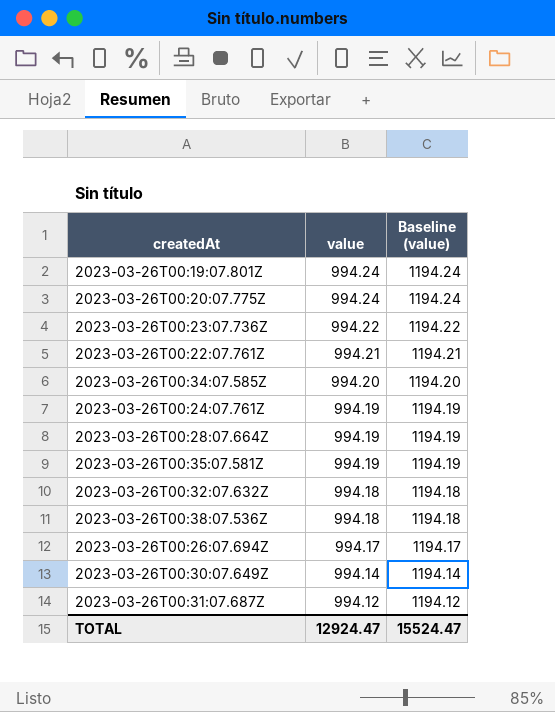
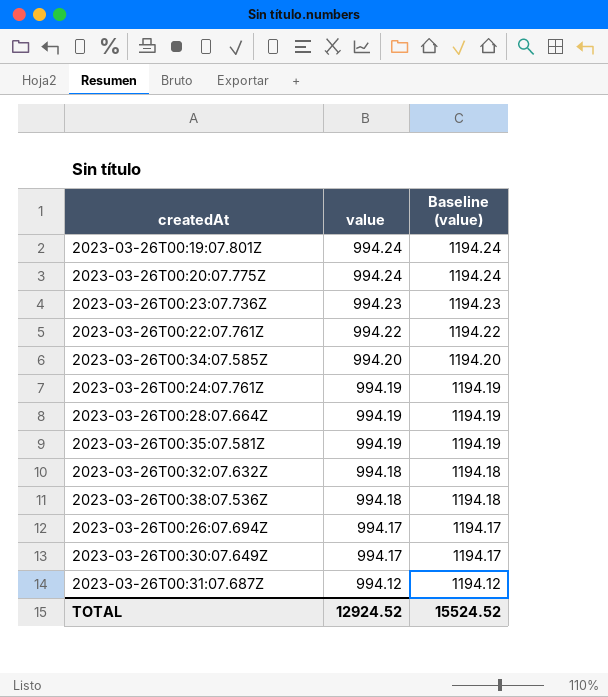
2023-03-26T00:23:07.736Z | value: 994.22 -> 994.23
2023-03-26T00:23:07.736Z | Baseline (value): 1194.22 -> 1194.23
2023-03-26T00:22:07.761Z | value: 994.21 -> 994.22
2023-03-26T00:22:07.761Z | Baseline (value): 1194.21 -> 1194.22
2023-03-26T00:30:07.649Z | value: 994.14 -> 994.17
2023-03-26T00:30:07.649Z | Baseline (value): 1194.14 -> 1194.17
TOTAL | value: 12924.47 -> 12924.52
TOTAL | Baseline (value): 15524.47 -> 15524.52

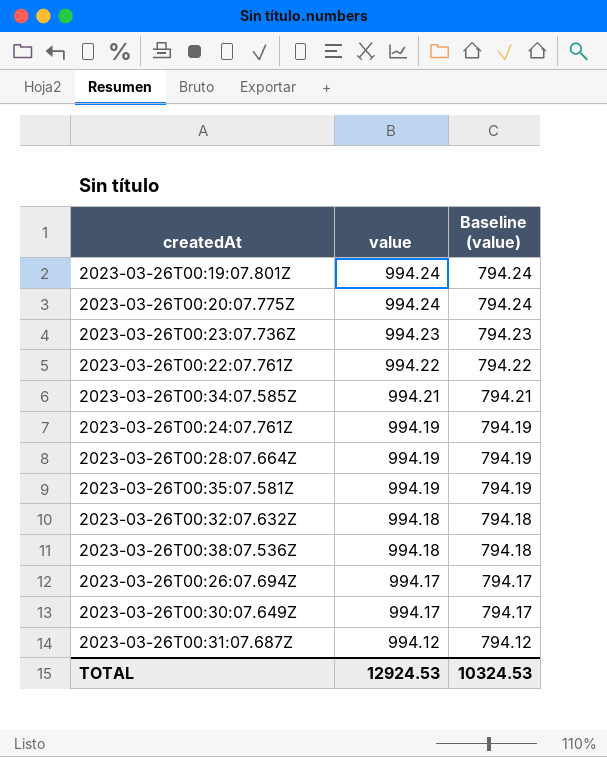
column Baseline (value) | formula: [value] + 200 -> [value] - 200
2023-03-26T00:34:07.585Z | value: 994.20 -> 994.21
TOTAL | value: 12924.52 -> 12924.53
TOTAL | Baseline (value): 15524.52 -> 10324.53

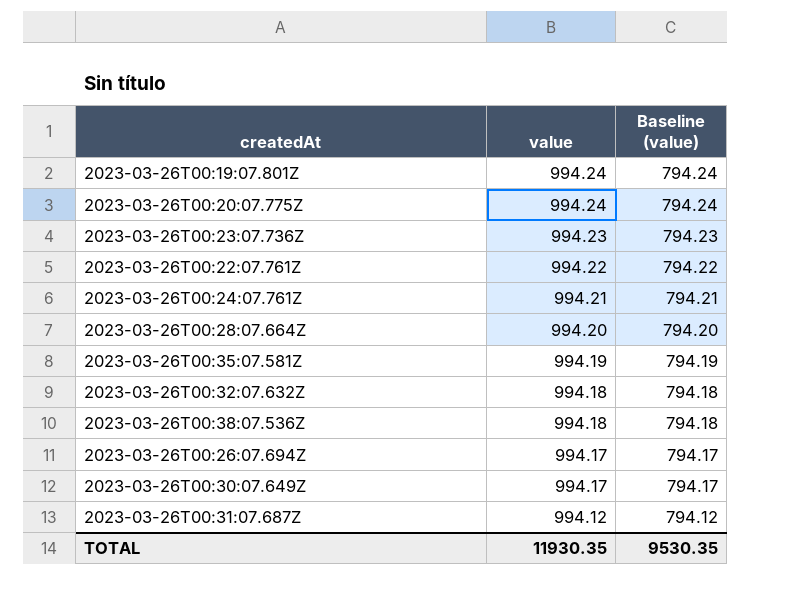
row 2023-03-26T00:34:07.585Z: 994.21 | 794.21 -> none
2023-03-26T00:24:07.761Z | value: 994.19 -> 994.21
2023-03-26T00:24:07.761Z | Baseline (value): 794.19 -> 794.21
2023-03-26T00:28:07.664Z | value: 994.19 -> 994.20
2023-03-26T00:28:07.664Z | Baseline (value): 794.19 -> 794.20
TOTAL | value: 12924.53 -> 11930.35
TOTAL | Baseline (value): 10324.53 -> 9530.35

